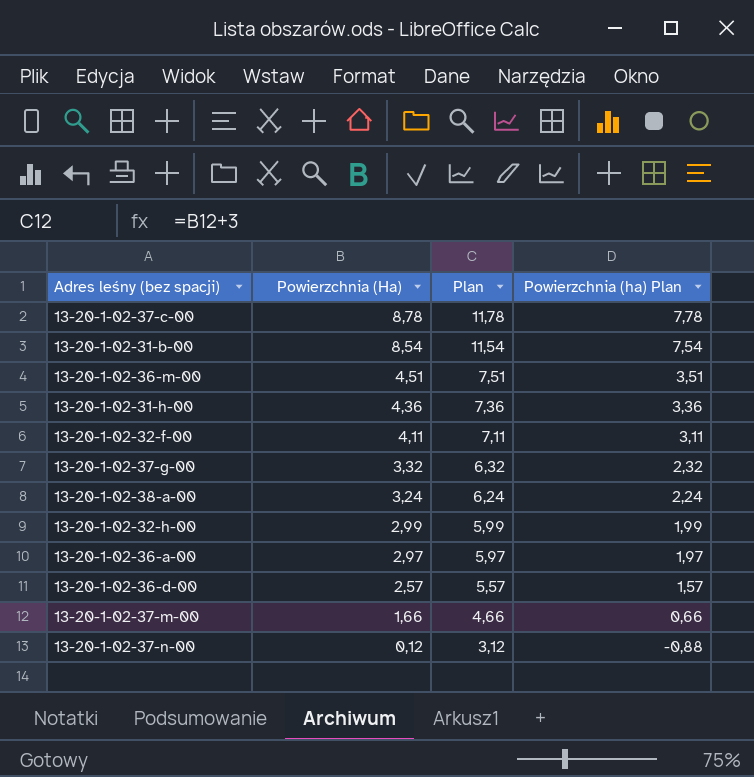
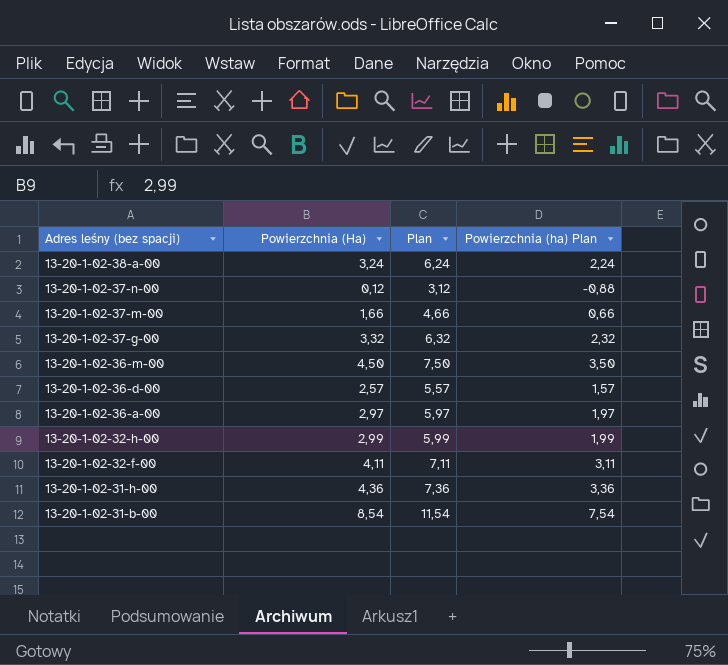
row order: Powierzchnia (Ha) descending -> Adres leśny (bez spacji) descending
row 13-20-1-02-37-c-00: 8,78 | 11,78 | 7,78 -> none
13-20-1-02-36-m-00 | Powierzchnia (Ha): 4,51 -> 4,50
13-20-1-02-36-m-00 | Plan: 7,51 -> 7,50
13-20-1-02-36-m-00 | Powierzchnia (ha) Plan: 3,51 -> 3,50

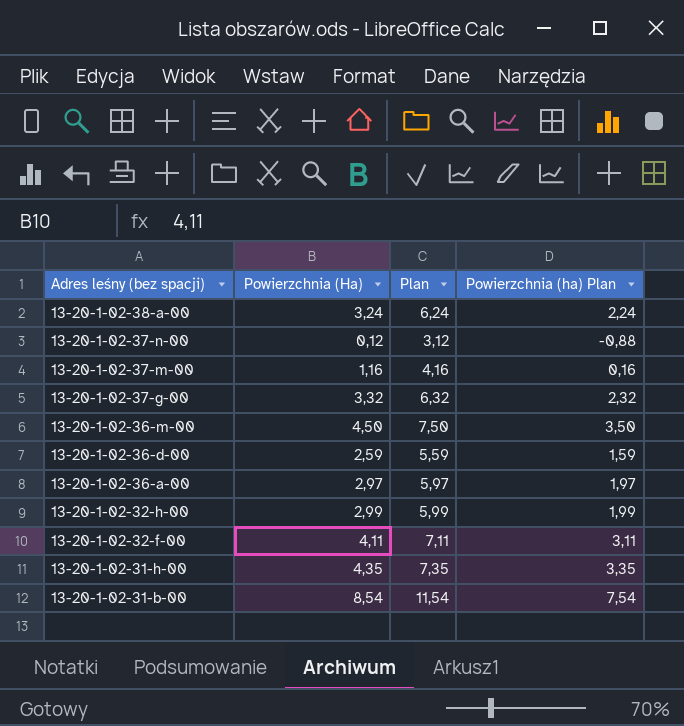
13-20-1-02-37-m-00 | Powierzchnia (Ha): 1,66 -> 1,16
13-20-1-02-37-m-00 | Plan: 4,66 -> 4,16
13-20-1-02-37-m-00 | Powierzchnia (ha) Plan: 0,66 -> 0,16
13-20-1-02-36-d-00 | Powierzchnia (Ha): 2,57 -> 2,59
13-20-1-02-36-d-00 | Plan: 5,57 -> 5,59
13-20-1-02-36-d-00 | Powierzchnia (ha) Plan: 1,57 -> 1,59
13-20-1-02-31-h-00 | Powierzchnia (Ha): 4,36 -> 4,35
13-20-1-02-31-h-00 | Plan: 7,36 -> 7,35
13-20-1-02-31-h-00 | Powierzchnia (ha) Plan: 3,36 -> 3,35

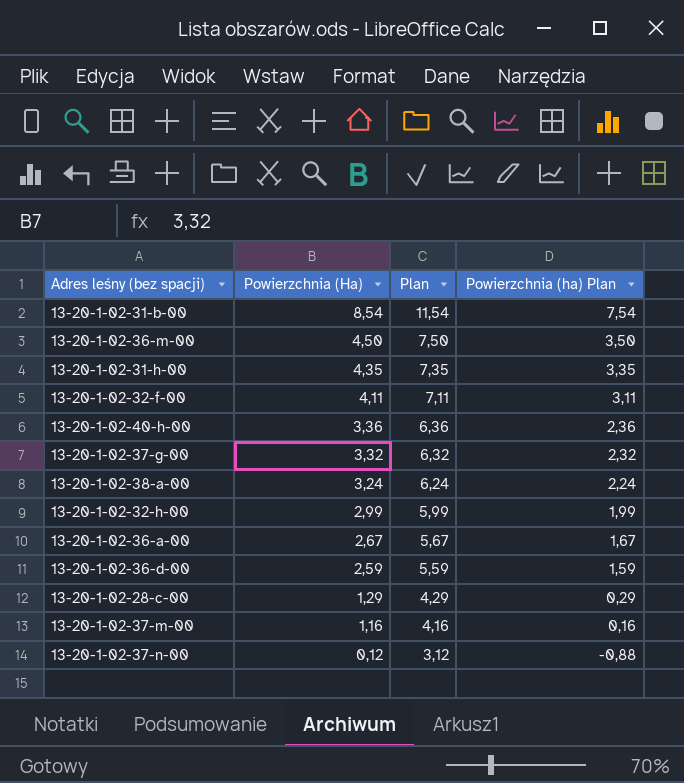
row order: Adres leśny (bez spacji) descending -> Powierzchnia (Ha) descending
row 13-20-1-02-40-h-00: none -> 3,36 | 6,36 | 2,36
13-20-1-02-36-a-00 | Powierzchnia (Ha): 2,97 -> 2,67
13-20-1-02-36-a-00 | Plan: 5,97 -> 5,67
13-20-1-02-36-a-00 | Powierzchnia (ha) Plan: 1,97 -> 1,67
row 13-20-1-02-28-c-00: none -> 1,29 | 4,29 | 0,29

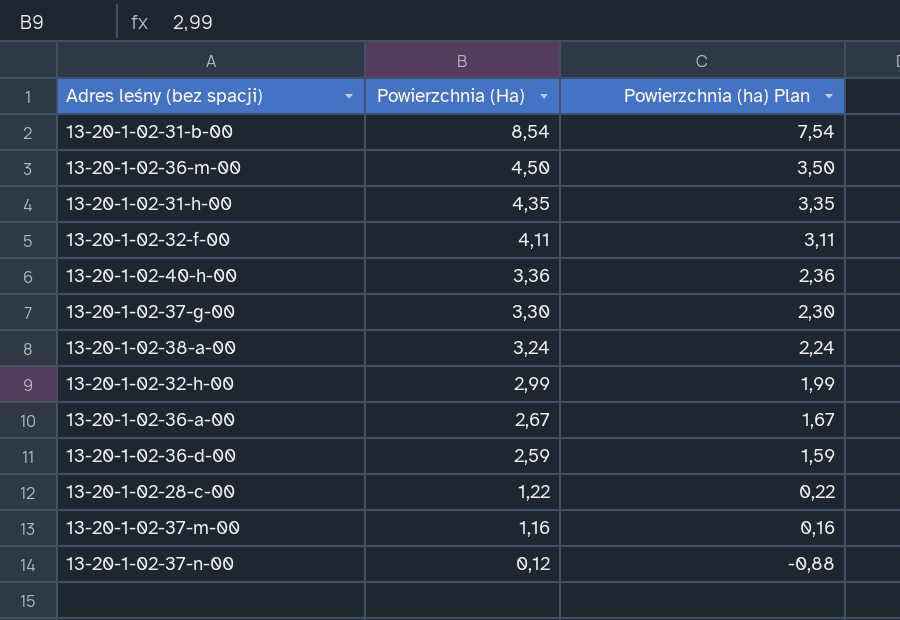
column Plan | formula: [Powierzchnia (Ha)] + 3 -> none
13-20-1-02-37-g-00 | Powierzchnia (Ha): 3,32 -> 3,30
13-20-1-02-37-g-00 | Powierzchnia (ha) Plan: 2,32 -> 2,30
13-20-1-02-28-c-00 | Powierzchnia (Ha): 1,29 -> 1,22
13-20-1-02-28-c-00 | Powierzchnia (ha) Plan: 0,29 -> 0,22

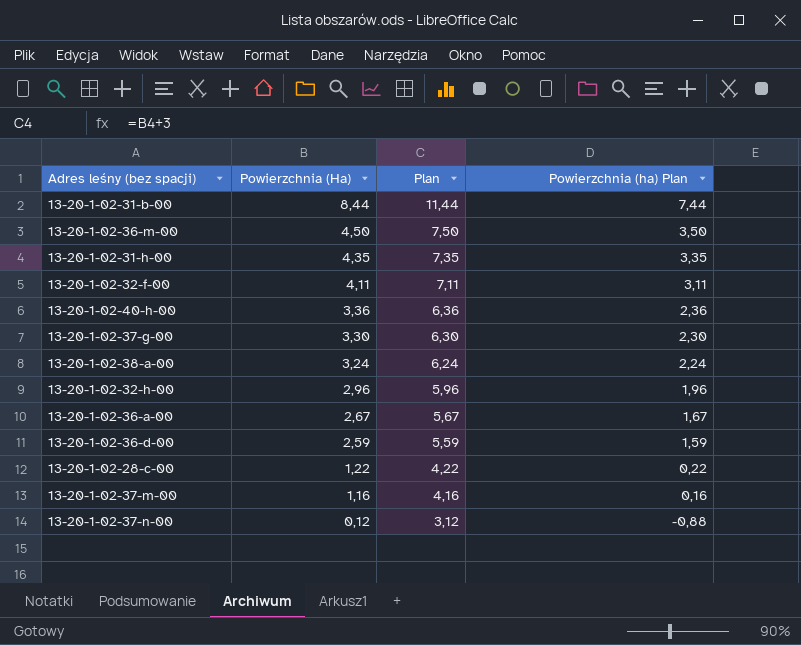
column Plan | formula: none -> [Powierzchnia (Ha)] + 3
13-20-1-02-31-b-00 | Powierzchnia (Ha): 8,54 -> 8,44
13-20-1-02-31-b-00 | Powierzchnia (ha) Plan: 7,54 -> 7,44
13-20-1-02-32-h-00 | Powierzchnia (Ha): 2,99 -> 2,96
13-20-1-02-32-h-00 | Powierzchnia (ha) Plan: 1,99 -> 1,96

